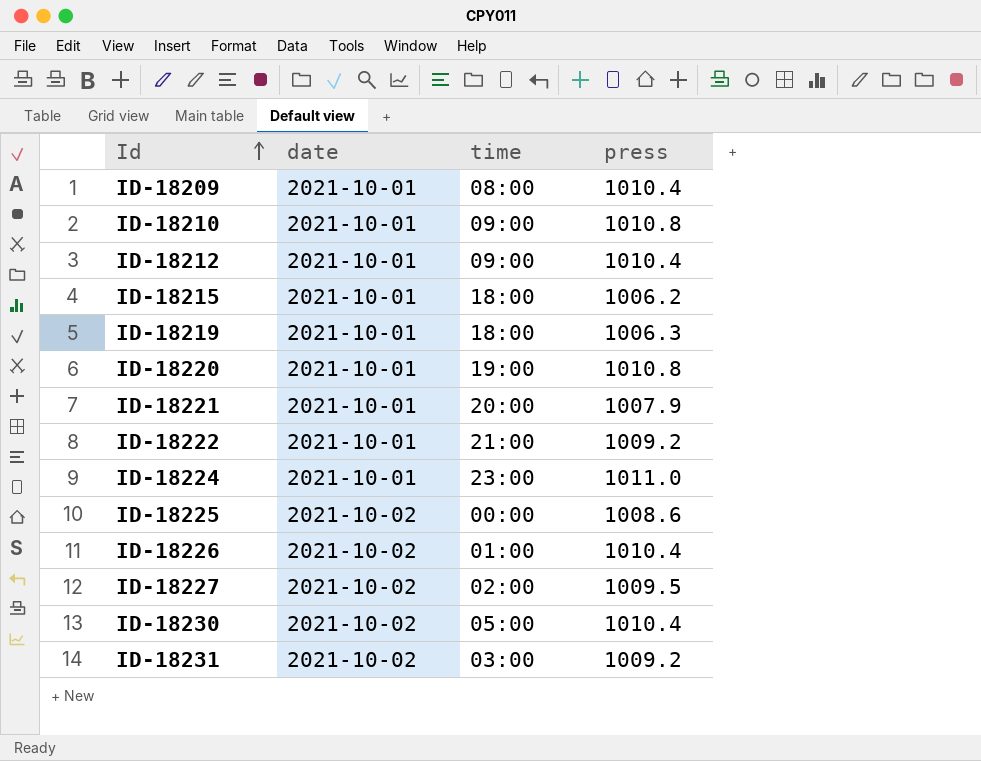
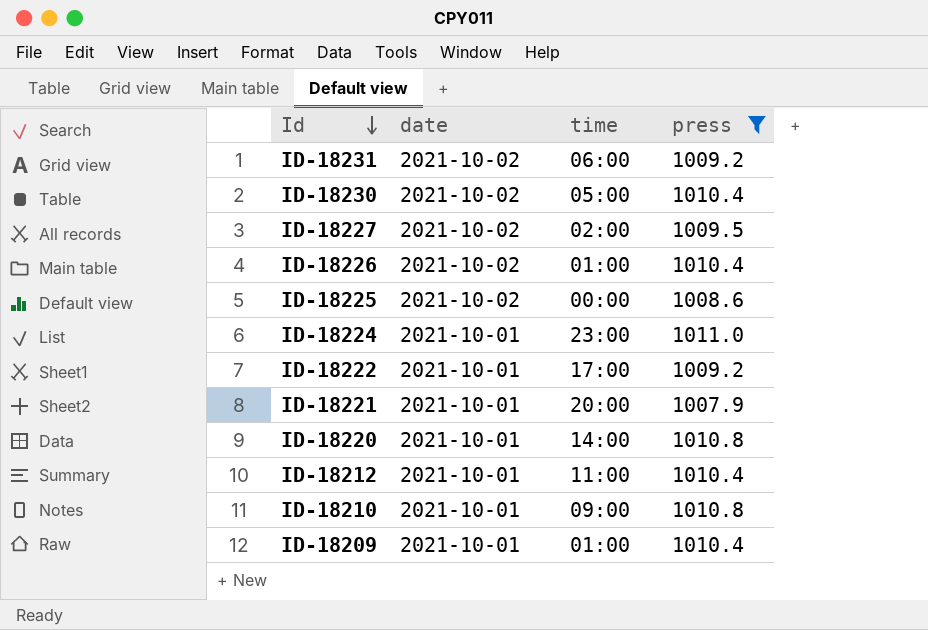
filter: none -> press >= 1007.9
row order: Id ascending -> Id descending
ID-18231 | time: 03:00 -> 06:00
ID-18222 | time: 21:00 -> 17:00
ID-18220 | time: 19:00 -> 14:00
ID-18212 | time: 09:00 -> 11:00
ID-18209 | time: 08:00 -> 01:00

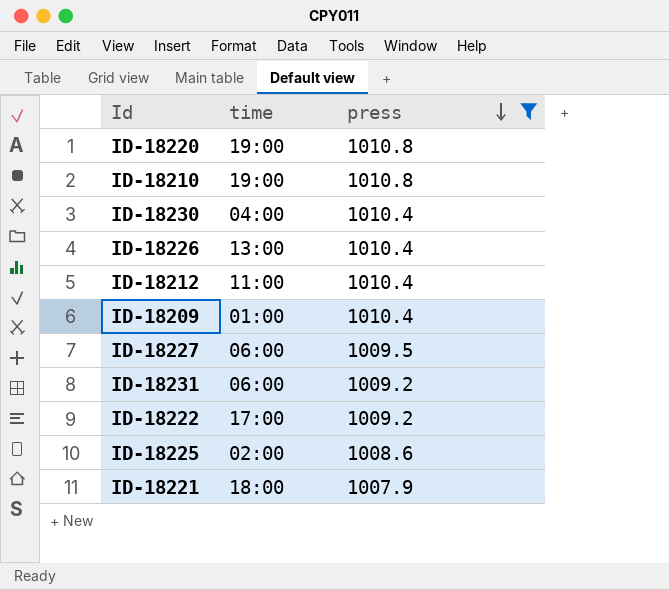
row order: Id descending -> press descending
column date | position: 2 -> none
row ID-18224: 2021-10-01 | 23:00 | 1011.0 -> none
ID-18220 | time: 14:00 -> 19:00
ID-18210 | time: 09:00 -> 19:00
ID-18230 | time: 05:00 -> 04:00
ID-18226 | time: 01:00 -> 13:00
ID-18227 | time: 02:00 -> 06:00
ID-18225 | time: 00:00 -> 02:00
ID-18221 | time: 20:00 -> 18:00

